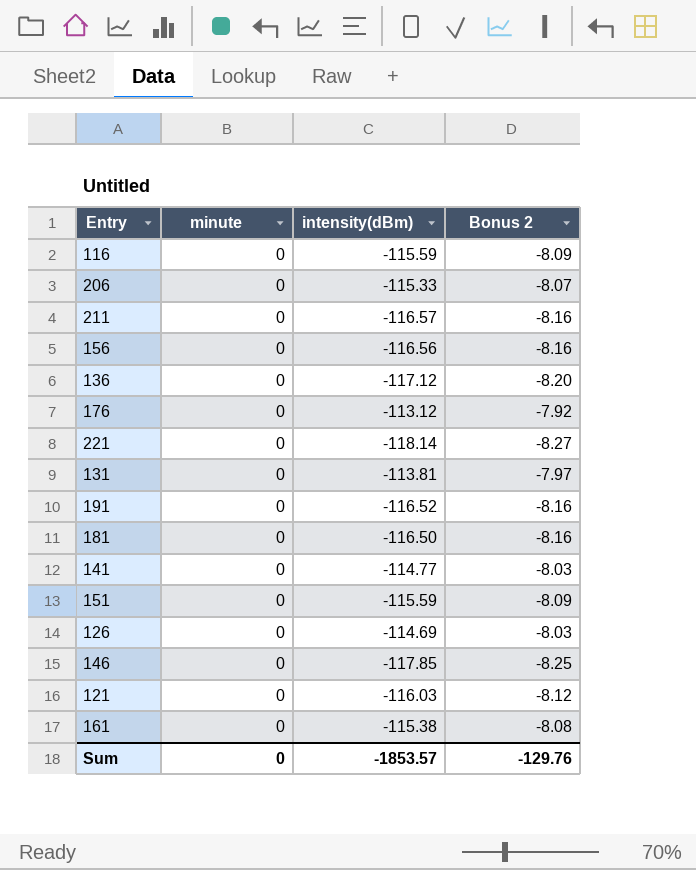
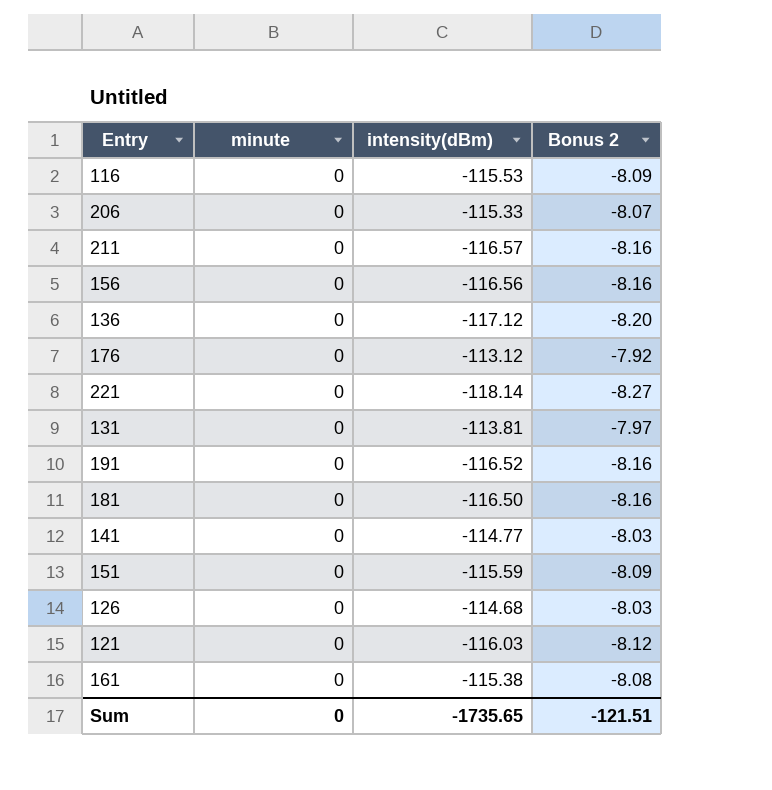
row 146: 0 | -117.85 | -8.25 -> none
116 | intensity(dBm): -115.59 -> -115.53
126 | intensity(dBm): -114.69 -> -114.68
Sum | intensity(dBm): -1853.57 -> -1735.65
Sum | Bonus 2: -129.76 -> -121.51

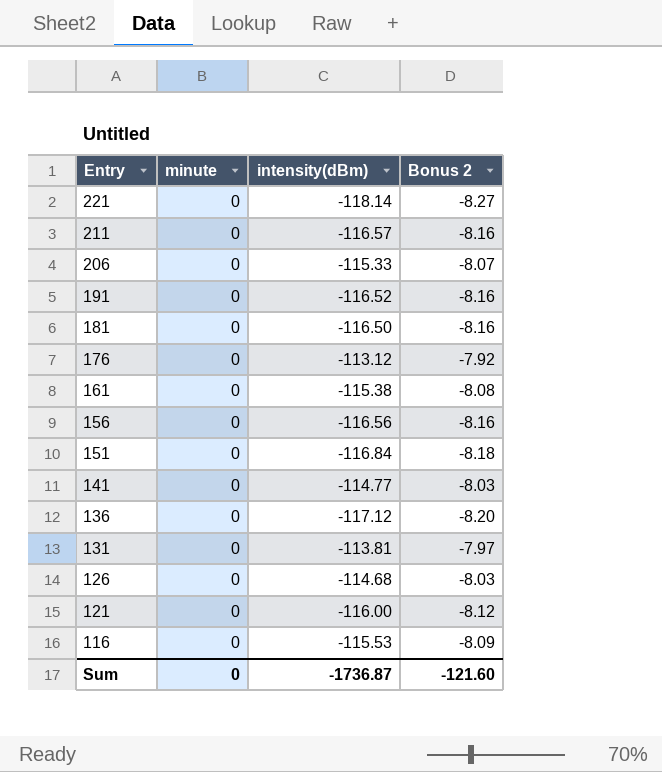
row order: none -> Entry descending
151 | intensity(dBm): -115.59 -> -116.84
151 | Bonus 2: -8.09 -> -8.18
121 | intensity(dBm): -116.03 -> -116.00
Sum | intensity(dBm): -1735.65 -> -1736.87
Sum | Bonus 2: -121.51 -> -121.60

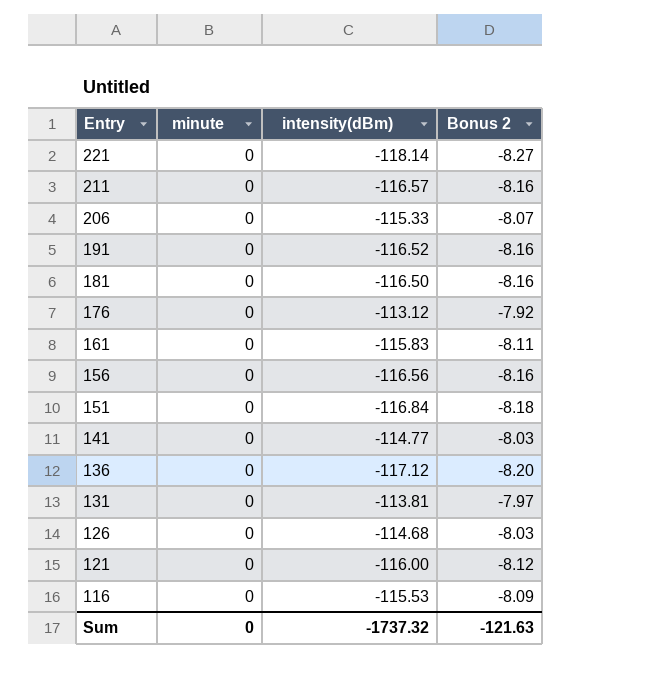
161 | intensity(dBm): -115.38 -> -115.83
161 | Bonus 2: -8.08 -> -8.11
Sum | intensity(dBm): -1736.87 -> -1737.32
Sum | Bonus 2: -121.60 -> -121.63

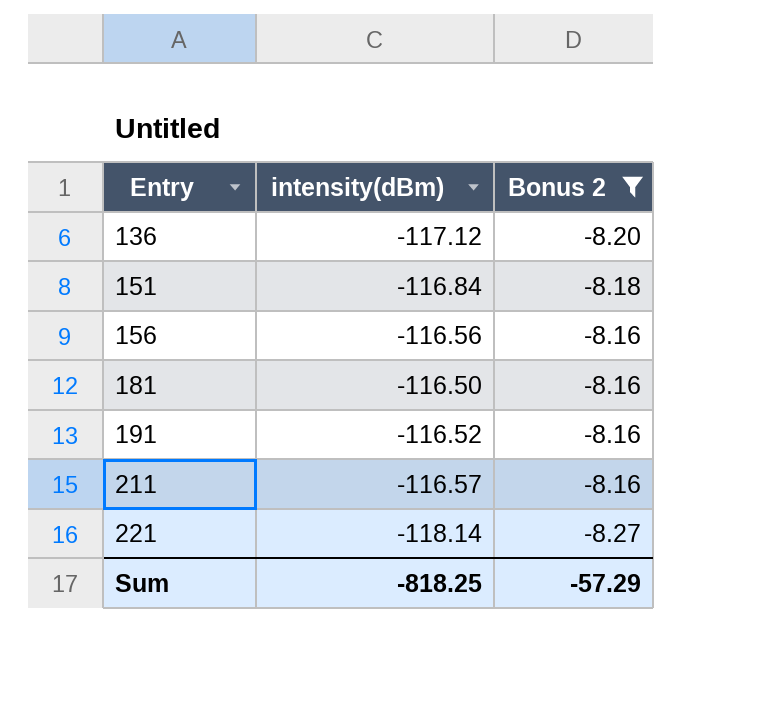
filter: none -> Bonus 2 <= -8.16
row order: Entry descending -> Entry ascending
column minute | position: 2 -> none
Sum | intensity(dBm): -1737.32 -> -818.25
Sum | Bonus 2: -121.63 -> -57.29

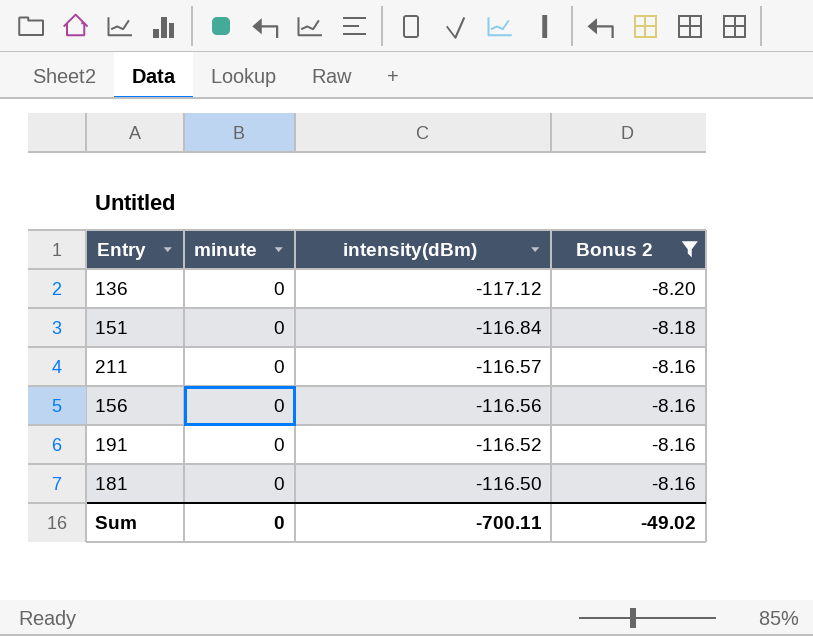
row order: Entry ascending -> intensity(dBm) ascending
column minute | position: none -> 2
row 221: -118.14 | -8.27 -> none
Sum | intensity(dBm): -818.25 -> -700.11
Sum | Bonus 2: -57.29 -> -49.02

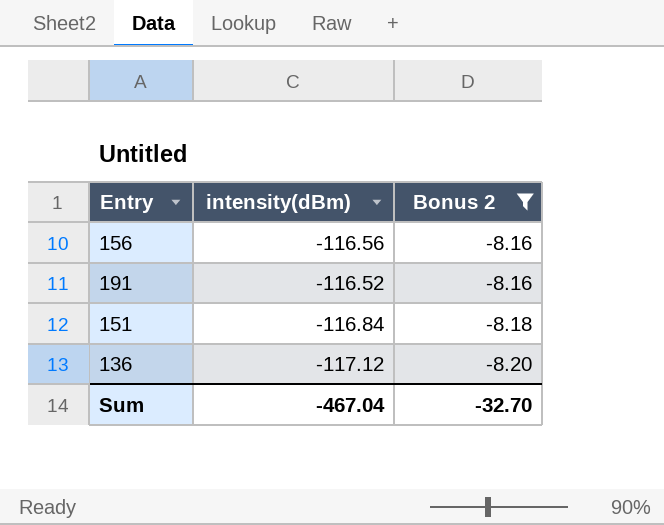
row order: intensity(dBm) ascending -> Bonus 2 descending
column minute | position: 2 -> none
row 211: 0 | -116.57 | -8.16 -> none
row 181: 0 | -116.50 | -8.16 -> none
Sum | intensity(dBm): -700.11 -> -467.04
Sum | Bonus 2: -49.02 -> -32.70

